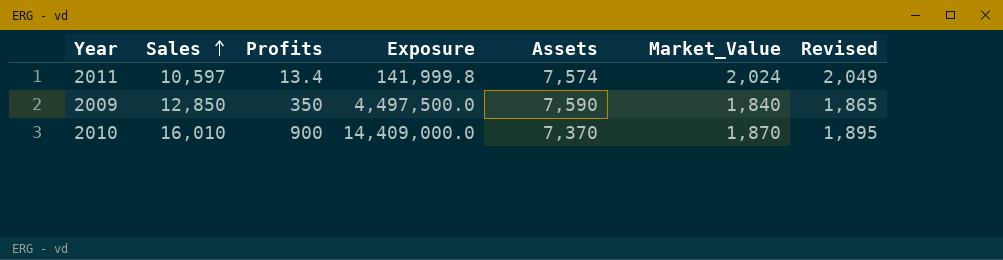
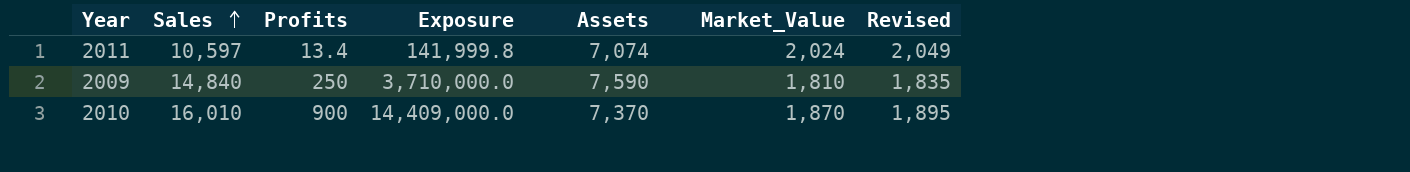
2011 | Assets: 7,574 -> 7,074
2009 | Sales: 12,850 -> 14,840
2009 | Profits: 350 -> 250
2009 | Exposure: 4,497,500.0 -> 3,710,000.0
2009 | Market_Value: 1,840 -> 1,810
2009 | Revised: 1,865 -> 1,835

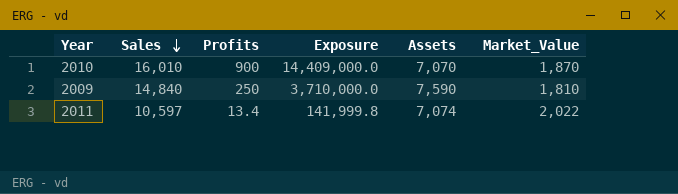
row order: Sales ascending -> Sales descending
column Revised | formula: [Market_Value] + 25 -> none
2010 | Assets: 7,370 -> 7,070
2011 | Market_Value: 2,024 -> 2,022

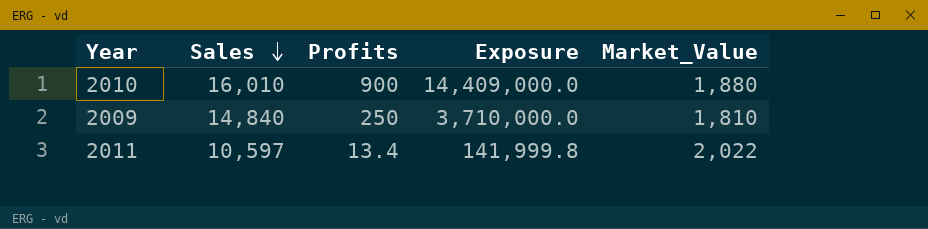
column Assets | position: 5 -> none
2010 | Market_Value: 1,870 -> 1,880

